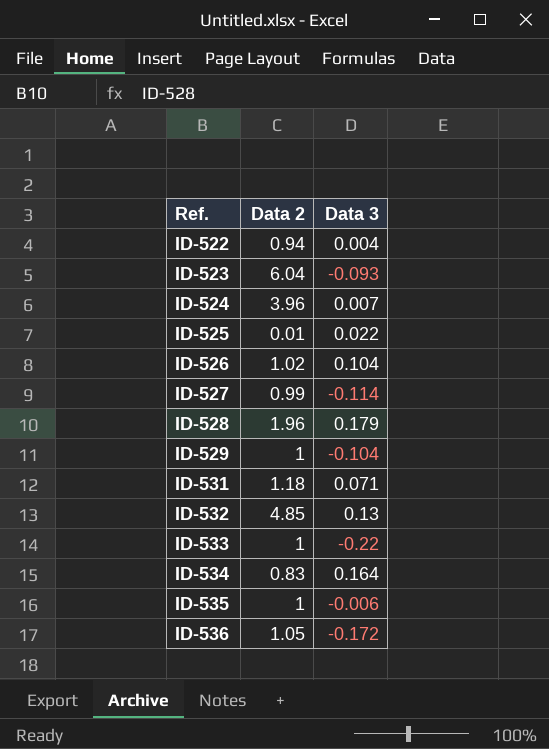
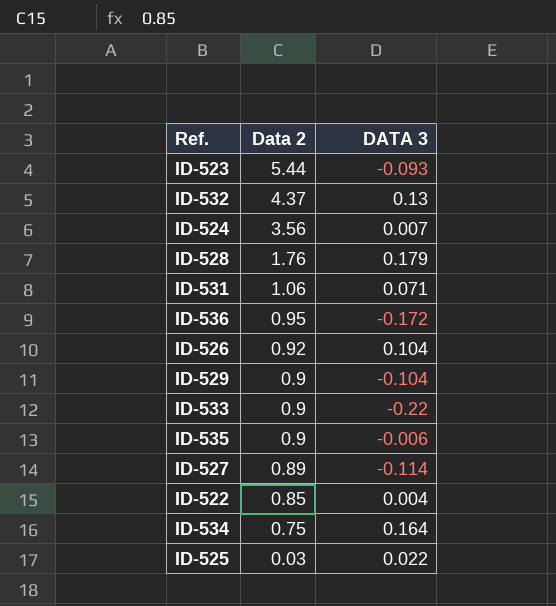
row order: Ref. ascending -> Data 2 descending
column name: Data 3 -> DATA 3
ID-523 | Data 2: 6.04 -> 5.44
ID-532 | Data 2: 4.85 -> 4.37
ID-524 | Data 2: 3.96 -> 3.56
ID-528 | Data 2: 1.96 -> 1.76
ID-531 | Data 2: 1.18 -> 1.06
ID-536 | Data 2: 1.05 -> 0.95
ID-526 | Data 2: 1.02 -> 0.92
ID-529 | Data 2: 1 -> 0.9
ID-533 | Data 2: 1 -> 0.9
ID-535 | Data 2: 1 -> 0.9
ID-527 | Data 2: 0.99 -> 0.89
ID-522 | Data 2: 0.94 -> 0.85
ID-534 | Data 2: 0.83 -> 0.75
ID-525 | Data 2: 0.01 -> 0.03

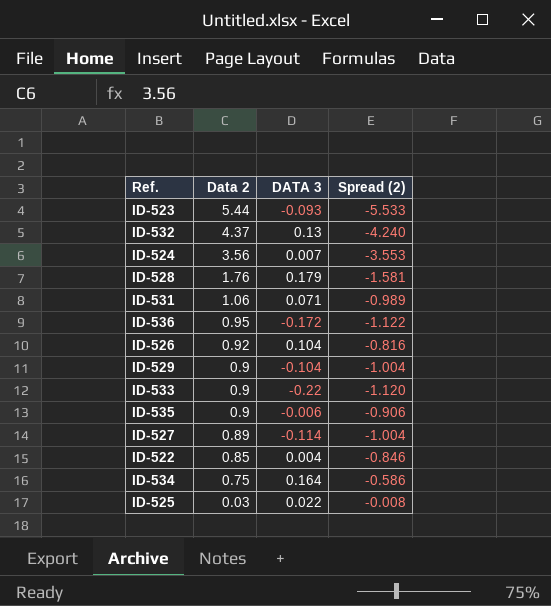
column Spread (2) | formula: none -> [DATA 3] - [Data 2]

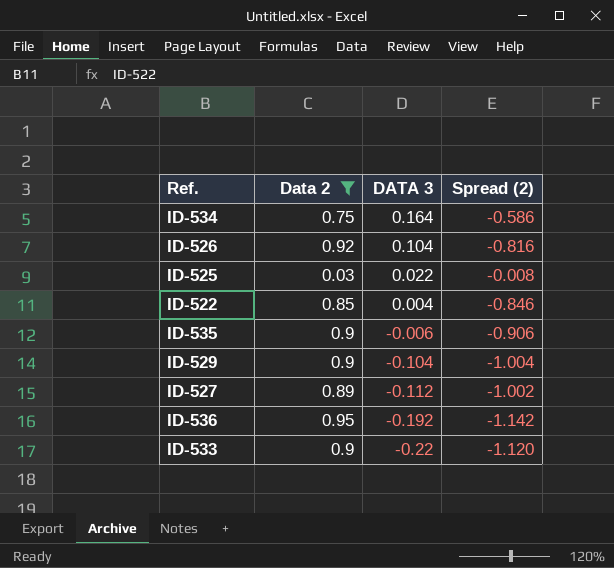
filter: none -> Data 2 <= 0.95
row order: Data 2 descending -> DATA 3 descending
ID-527 | DATA 3: -0.114 -> -0.112
ID-527 | Spread (2): -1.004 -> -1.002
ID-536 | DATA 3: -0.172 -> -0.192
ID-536 | Spread (2): -1.122 -> -1.142

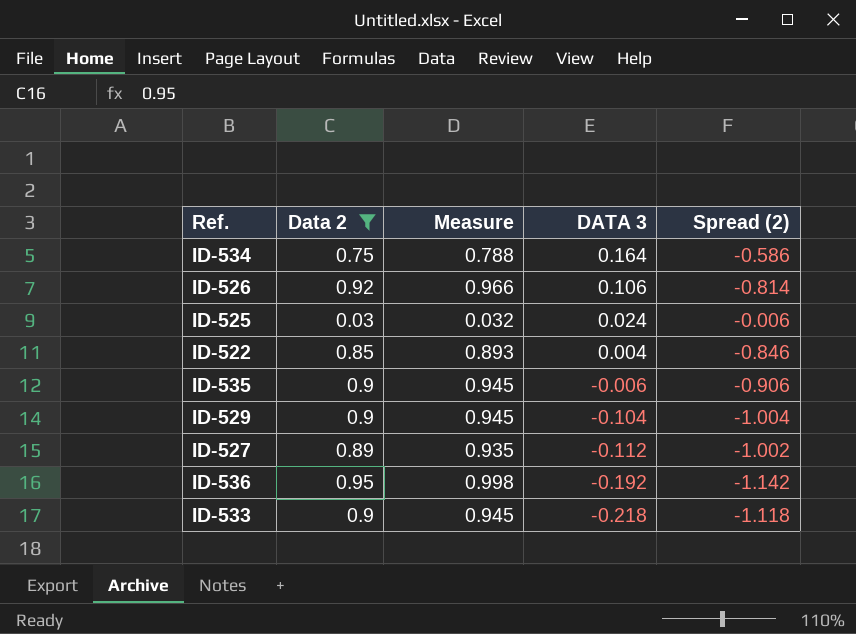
column Measure | formula: none -> [Data 2] * 1.05
ID-526 | DATA 3: 0.104 -> 0.106
ID-526 | Spread (2): -0.816 -> -0.814
ID-525 | DATA 3: 0.022 -> 0.024
ID-525 | Spread (2): -0.008 -> -0.006
ID-533 | DATA 3: -0.22 -> -0.218
ID-533 | Spread (2): -1.120 -> -1.118

